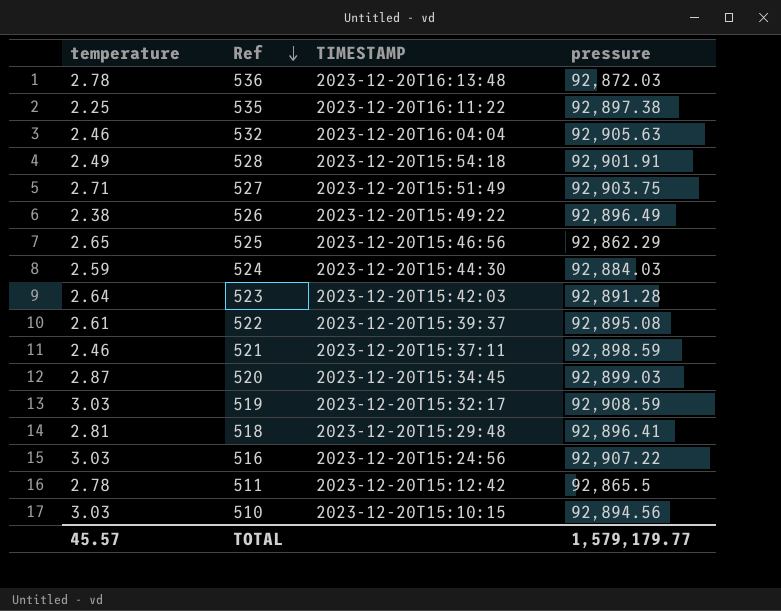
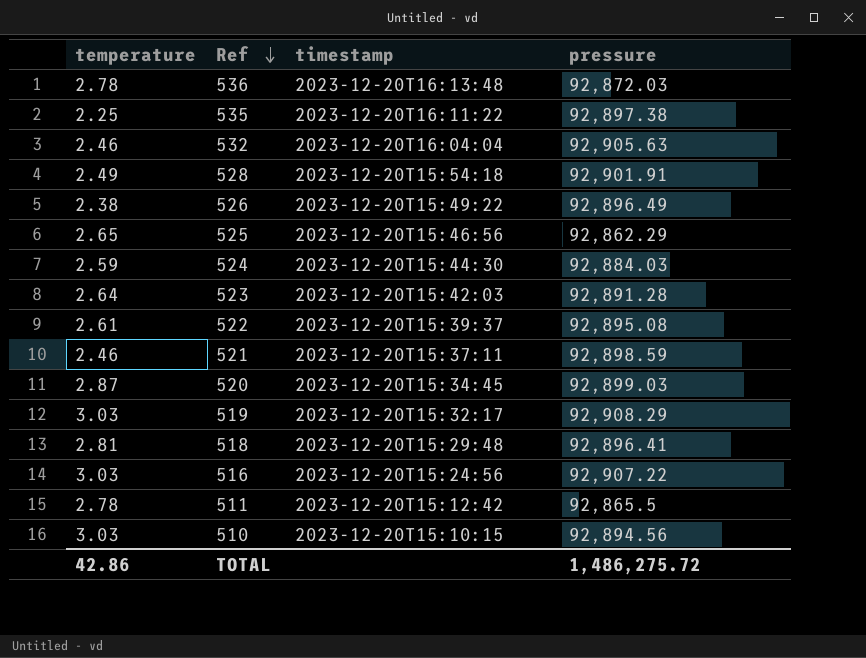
column name: TIMESTAMP -> timestamp
row 527: 2.71 | 2023-12-20T15:51:49 | 92,903.75 -> none
519 | pressure: 92,908.59 -> 92,908.29
TOTAL | temperature: 45.57 -> 42.86
TOTAL | pressure: 1,579,179.77 -> 1,486,275.72

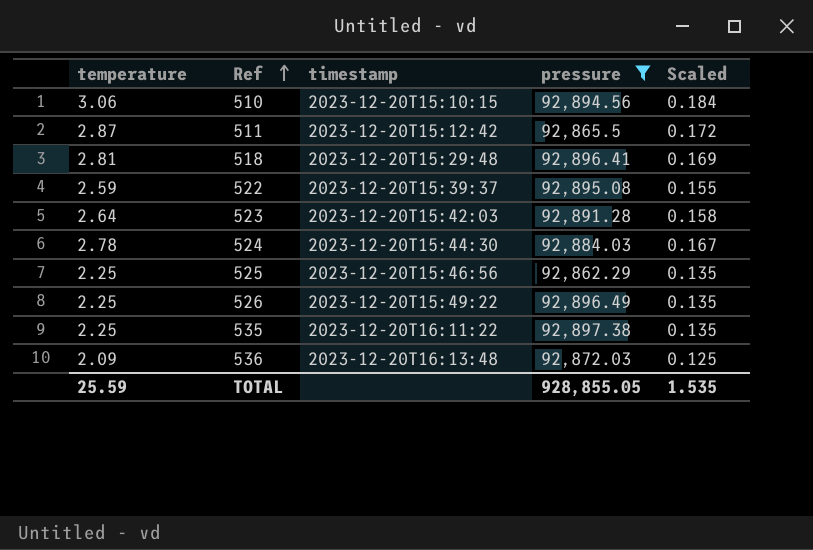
filter: none -> pressure <= 92,897.38
row order: Ref descending -> Ref ascending
column Scaled | formula: none -> [temperature] * 0.06
510 | temperature: 3.03 -> 3.06
511 | temperature: 2.78 -> 2.87
522 | temperature: 2.61 -> 2.59
524 | temperature: 2.59 -> 2.78
525 | temperature: 2.65 -> 2.25
526 | temperature: 2.38 -> 2.25
536 | temperature: 2.78 -> 2.09
TOTAL | temperature: 42.86 -> 25.59
TOTAL | pressure: 1,486,275.72 -> 928,855.05

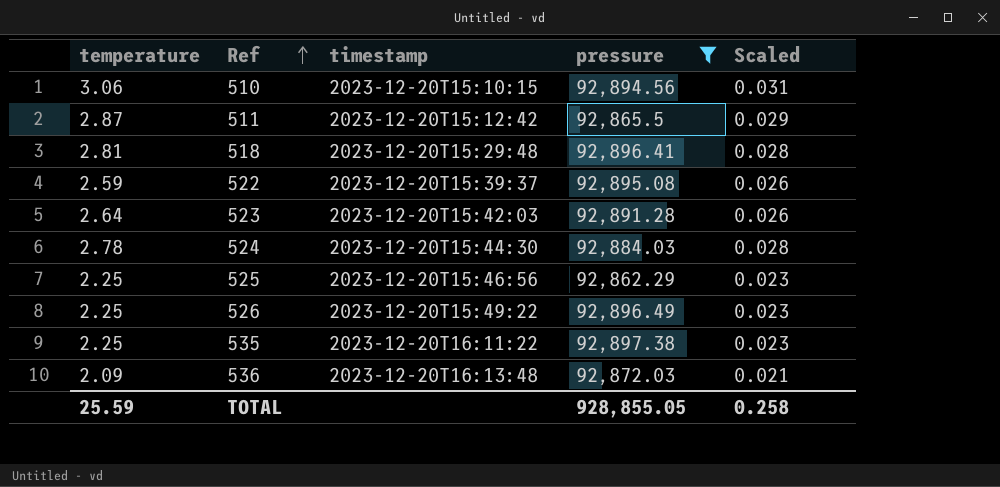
column Scaled | formula: [temperature] * 0.06 -> [temperature] * 0.01
TOTAL | Scaled: 1.535 -> 0.258

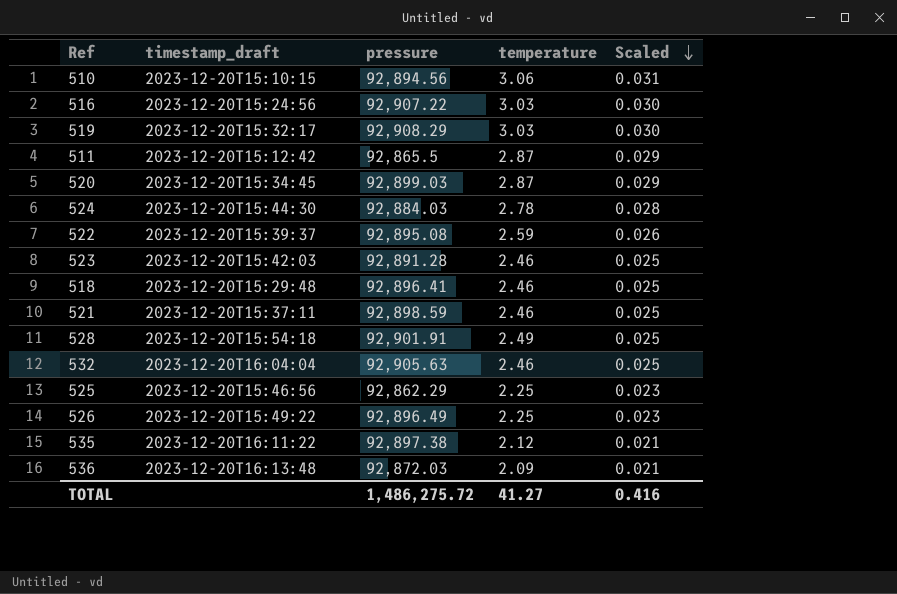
filter: pressure <= 92,897.38 -> none
row order: Ref ascending -> Scaled descending
column name: timestamp -> timestamp_draft
column temperature | position: 1 -> 4
523 | temperature: 2.64 -> 2.46
523 | Scaled: 0.026 -> 0.025
518 | temperature: 2.81 -> 2.46
518 | Scaled: 0.028 -> 0.025
535 | temperature: 2.25 -> 2.12
535 | Scaled: 0.023 -> 0.021
TOTAL | pressure: 928,855.05 -> 1,486,275.72
TOTAL | temperature: 25.59 -> 41.27
TOTAL | Scaled: 0.258 -> 0.416

